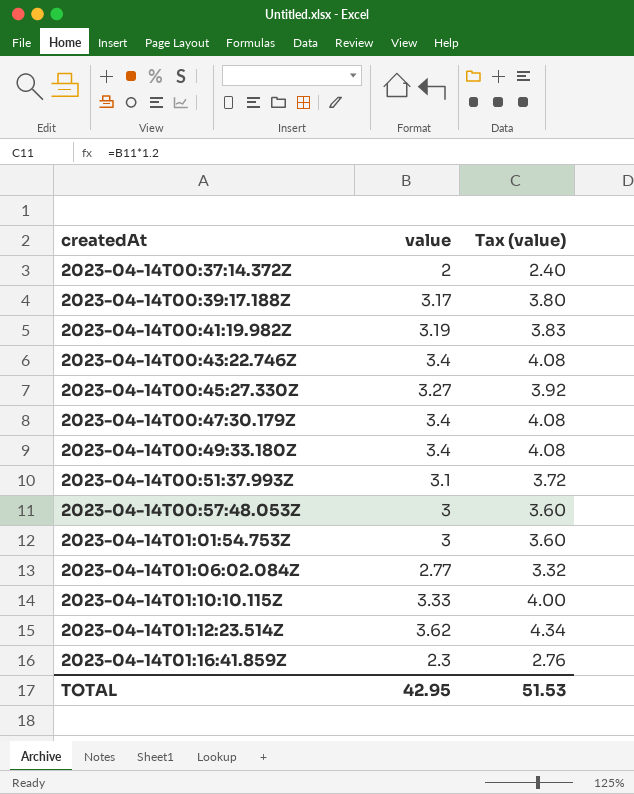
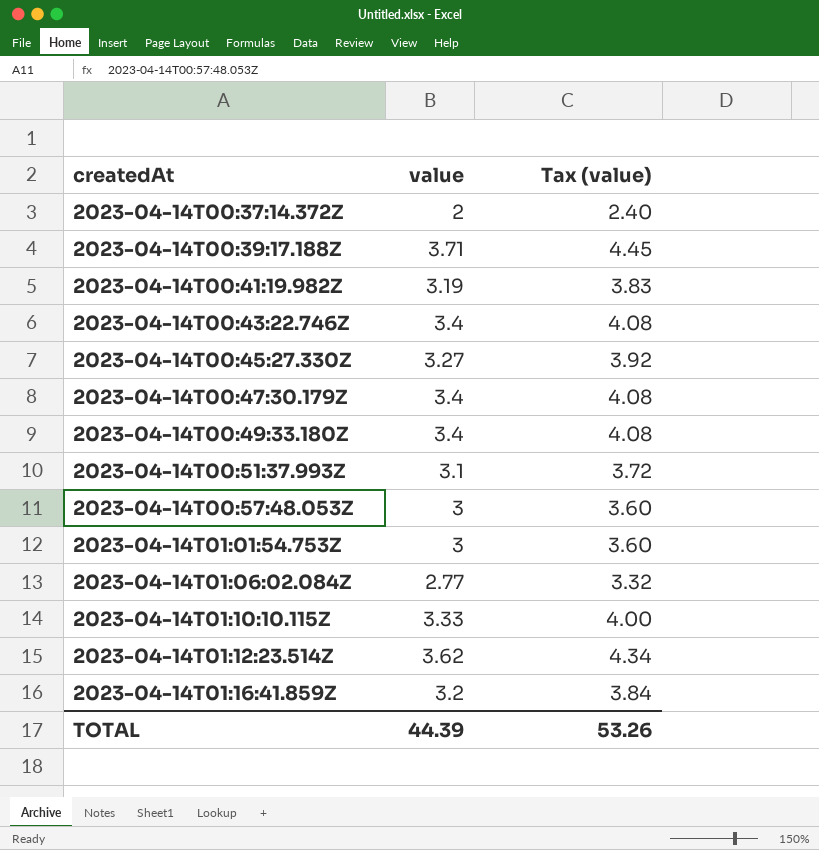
2023-04-14T00:39:17.188Z | value: 3.17 -> 3.71
2023-04-14T00:39:17.188Z | Tax (value): 3.80 -> 4.45
2023-04-14T01:16:41.859Z | value: 2.3 -> 3.2
2023-04-14T01:16:41.859Z | Tax (value): 2.76 -> 3.84
TOTAL | value: 42.95 -> 44.39
TOTAL | Tax (value): 51.53 -> 53.26

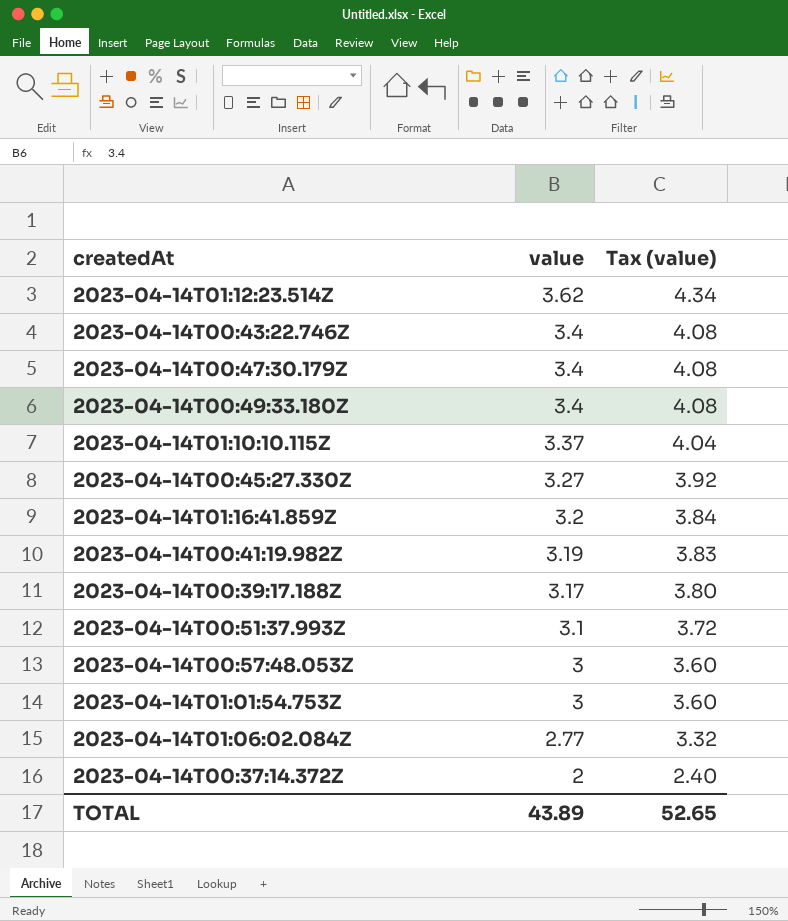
row order: createdAt ascending -> value descending
2023-04-14T01:10:10.115Z | value: 3.33 -> 3.37
2023-04-14T01:10:10.115Z | Tax (value): 4.00 -> 4.04
2023-04-14T00:39:17.188Z | value: 3.71 -> 3.17
2023-04-14T00:39:17.188Z | Tax (value): 4.45 -> 3.80
TOTAL | value: 44.39 -> 43.89
TOTAL | Tax (value): 53.26 -> 52.65

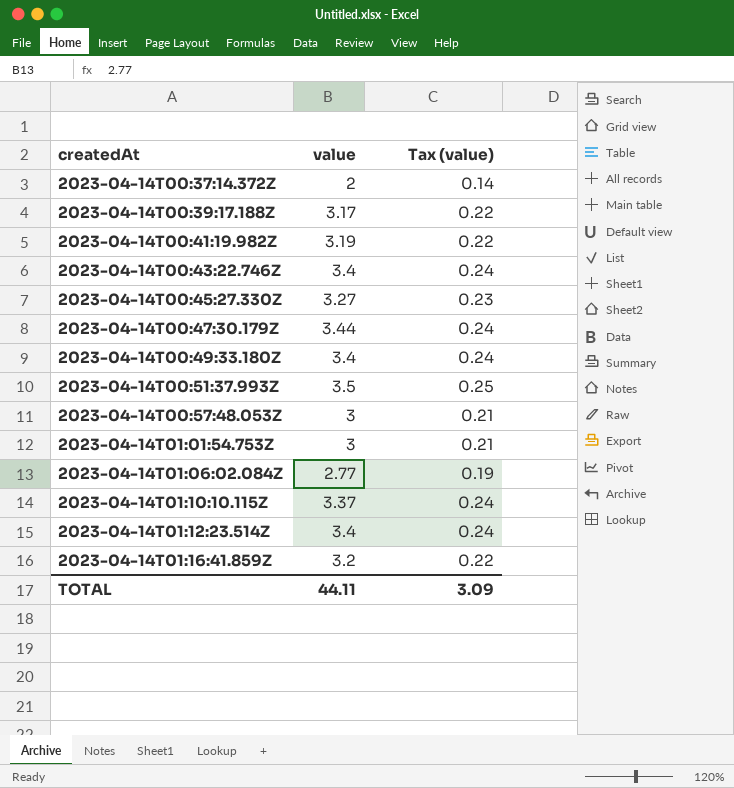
row order: value descending -> createdAt ascending
column Tax (value) | formula: [value] * 1.2 -> [value] * 0.07
2023-04-14T00:47:30.179Z | value: 3.4 -> 3.44
2023-04-14T00:51:37.993Z | value: 3.1 -> 3.5
2023-04-14T01:12:23.514Z | value: 3.62 -> 3.4
TOTAL | value: 43.89 -> 44.11
TOTAL | Tax (value): 52.65 -> 3.09

